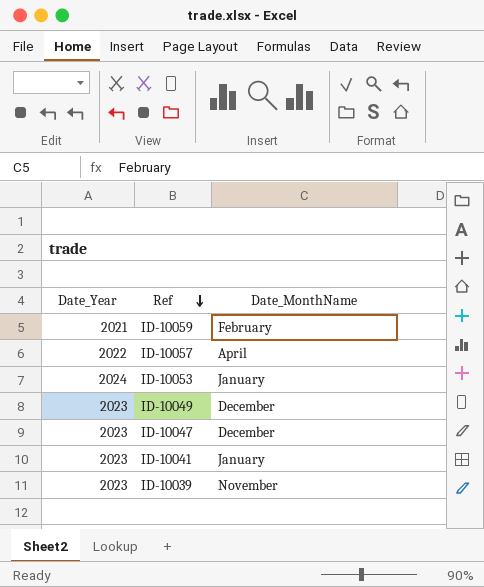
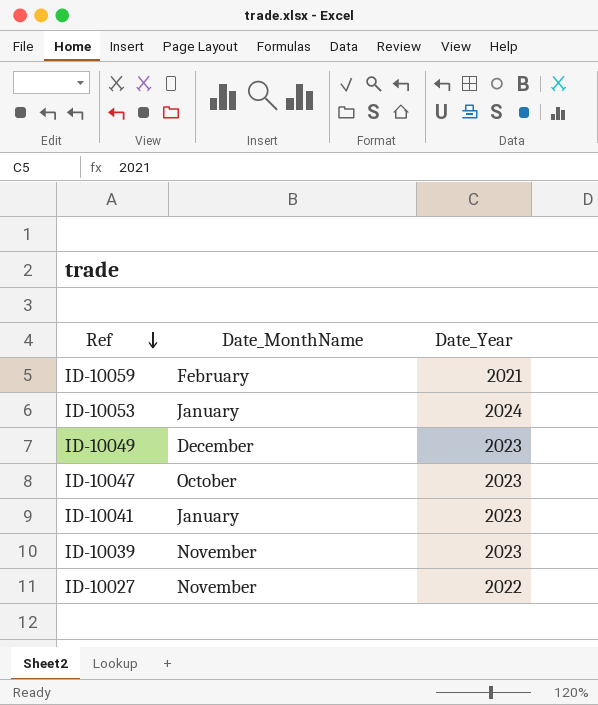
column Date_Year | position: 1 -> 3
row ID-10057: 2022 | April -> none
ID-10047 | Date_MonthName: December -> October
row ID-10027: none -> November | 2022

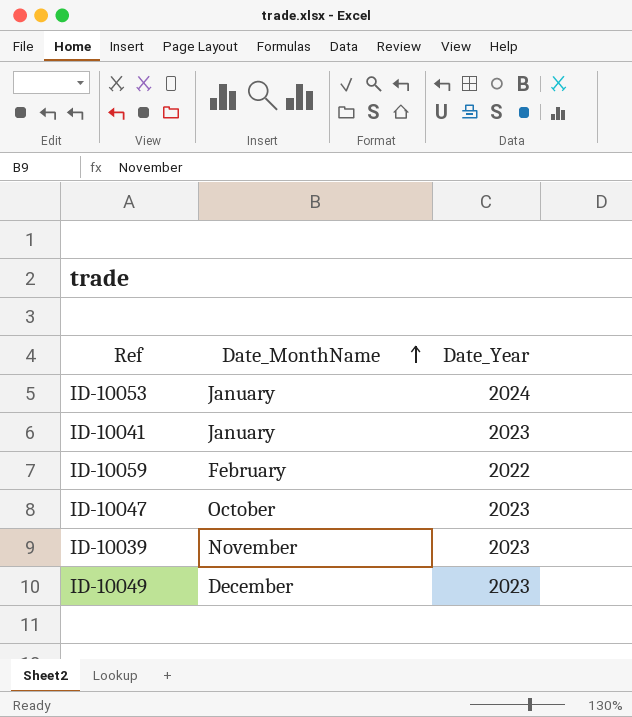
row order: Ref descending -> Date_MonthName ascending
row ID-10027: November | 2022 -> none
ID-10059 | Date_Year: 2021 -> 2022

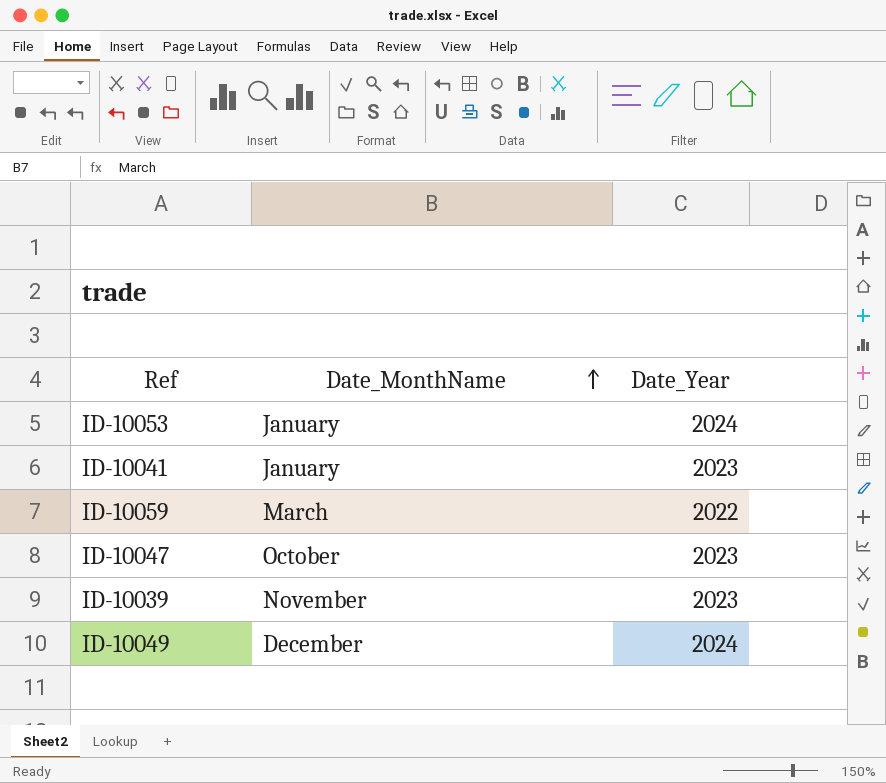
ID-10059 | Date_MonthName: February -> March
ID-10049 | Date_Year: 2023 -> 2024

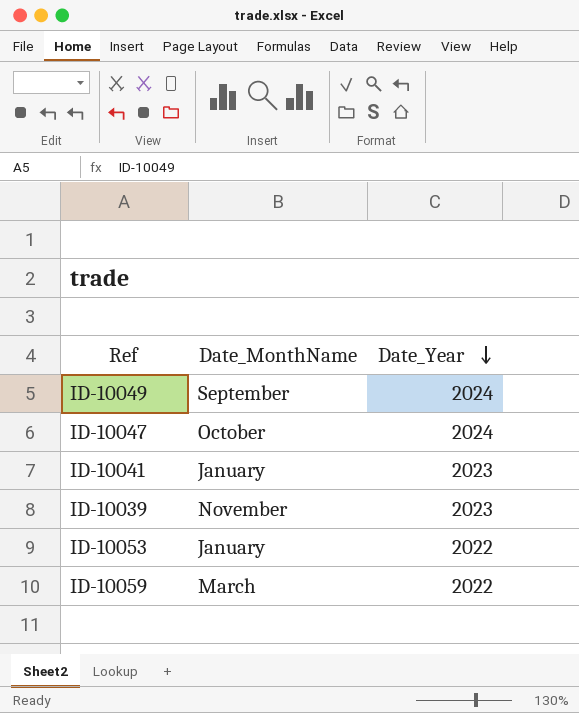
row order: Date_MonthName ascending -> Date_Year descending
ID-10049 | Date_MonthName: December -> September
ID-10047 | Date_Year: 2023 -> 2024
ID-10053 | Date_Year: 2024 -> 2022

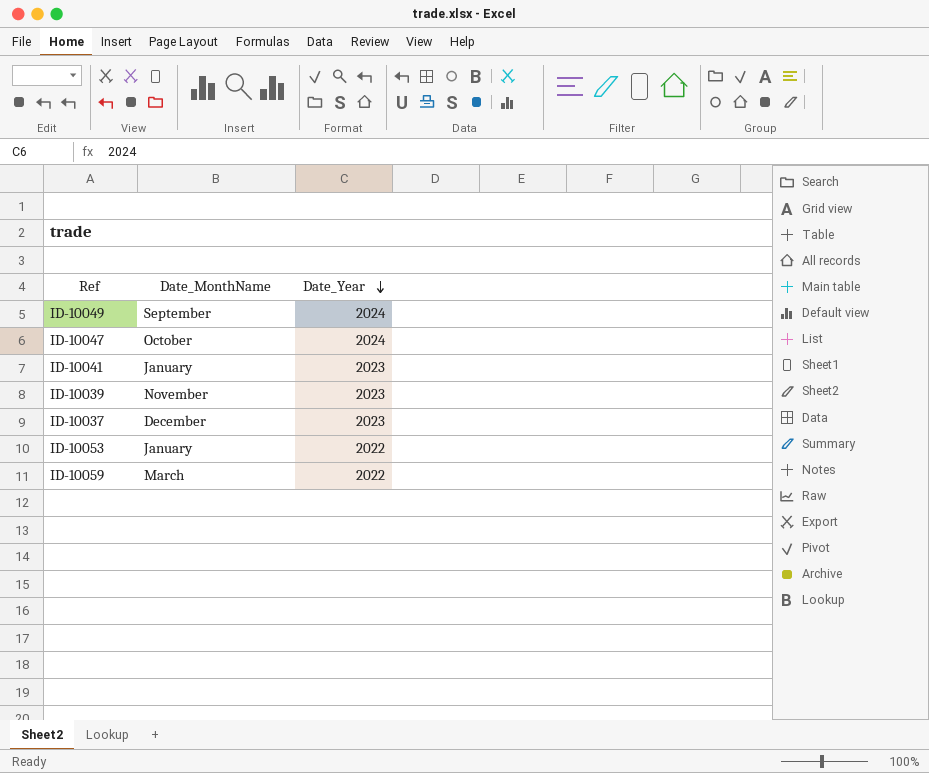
row ID-10037: none -> December | 2023

